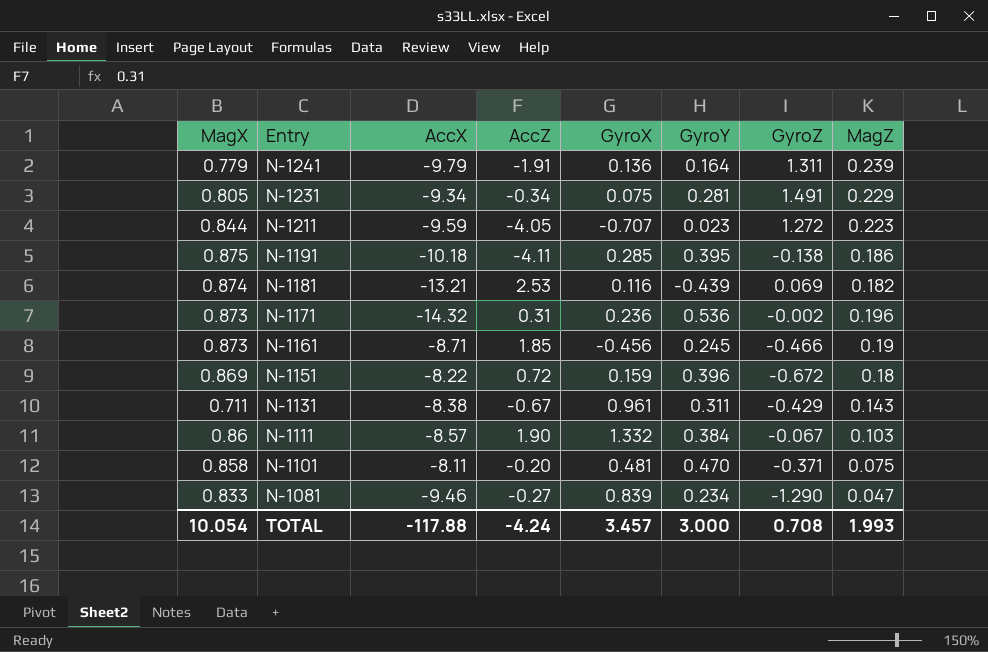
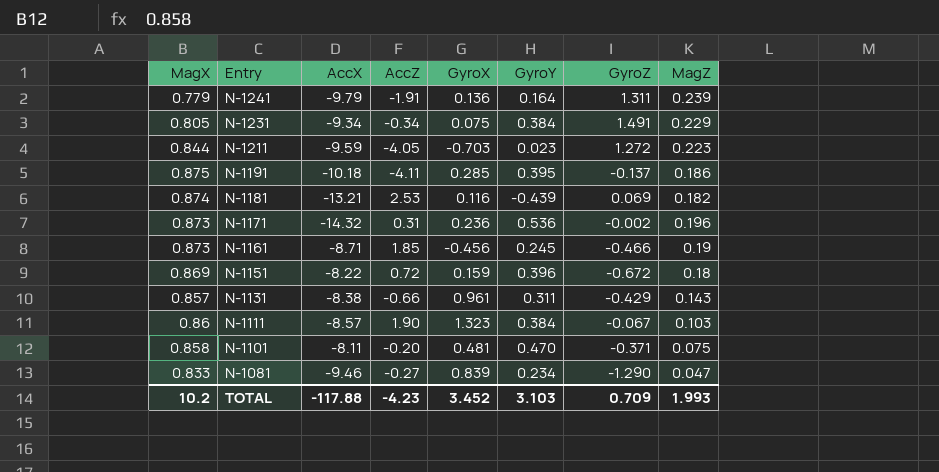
N-1231 | GyroY: 0.281 -> 0.384
N-1211 | GyroX: -0.707 -> -0.703
N-1191 | GyroZ: -0.138 -> -0.137
N-1131 | MagX: 0.711 -> 0.857
N-1131 | AccZ: -0.67 -> -0.66
N-1111 | GyroX: 1.332 -> 1.323
TOTAL | MagX: 10.054 -> 10.2
TOTAL | AccZ: -4.24 -> -4.23
TOTAL | GyroX: 3.457 -> 3.452
TOTAL | GyroY: 3.000 -> 3.103
TOTAL | GyroZ: 0.708 -> 0.709

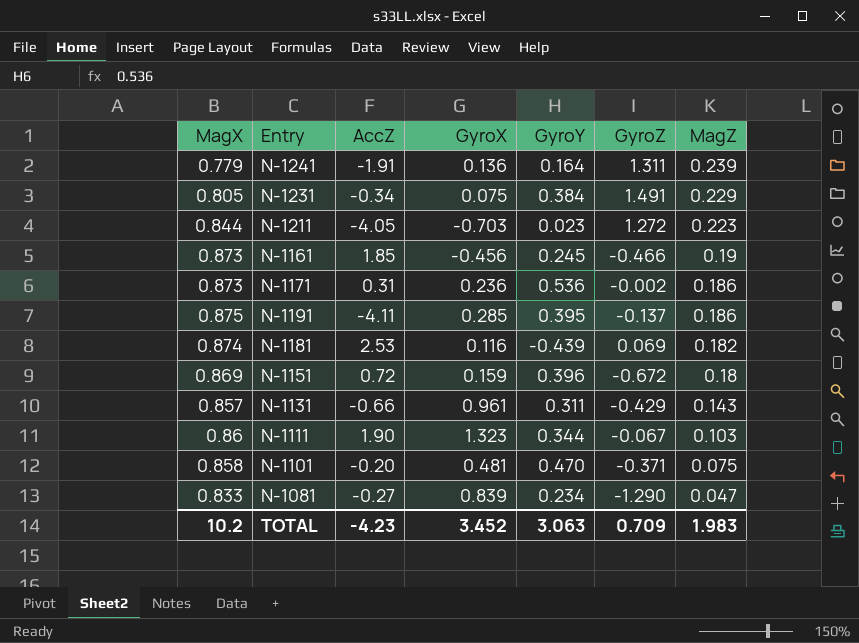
row order: Entry descending -> MagZ descending
column AccX | position: 3 -> none
N-1171 | MagZ: 0.196 -> 0.186
N-1111 | GyroY: 0.384 -> 0.344
TOTAL | GyroY: 3.103 -> 3.063
TOTAL | MagZ: 1.993 -> 1.983

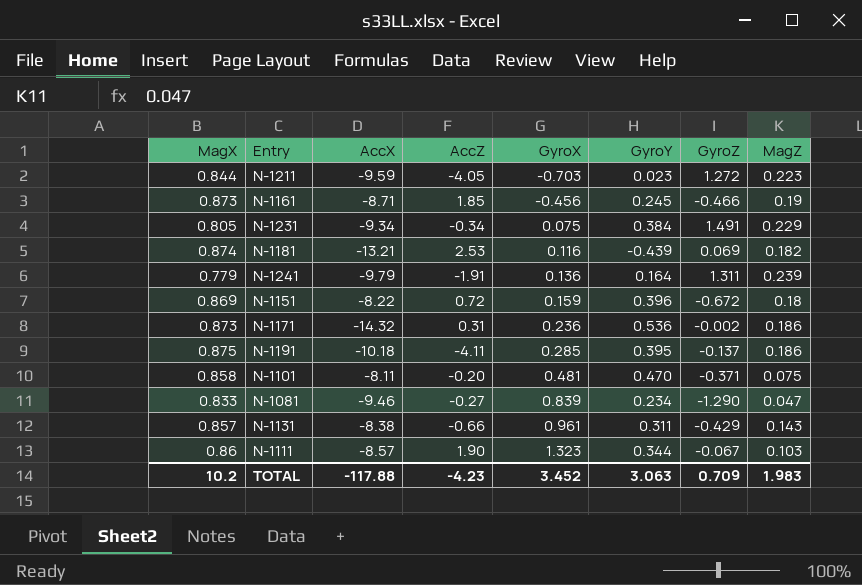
row order: MagZ descending -> GyroX ascending
column AccX | position: none -> 3

